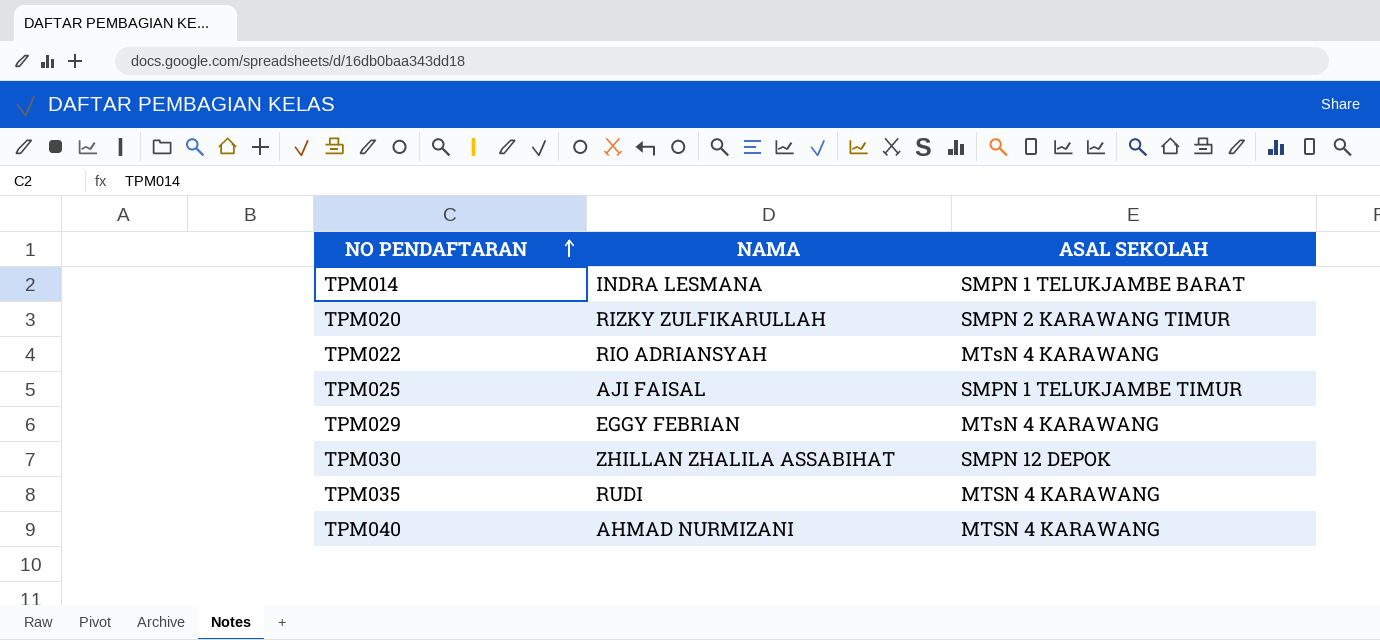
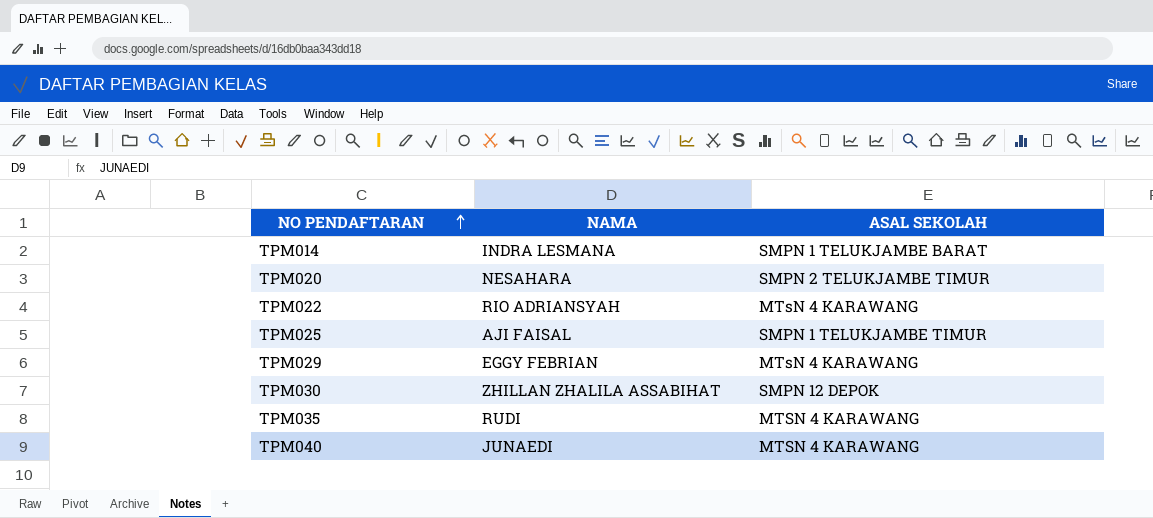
TPM020 | NAMA: RIZKY ZULFIKARULLAH -> NESAHARA
TPM020 | ASAL SEKOLAH: SMPN 2 KARAWANG TIMUR -> SMPN 2 TELUKJAMBE TIMUR
TPM040 | NAMA: AHMAD NURMIZANI -> JUNAEDI

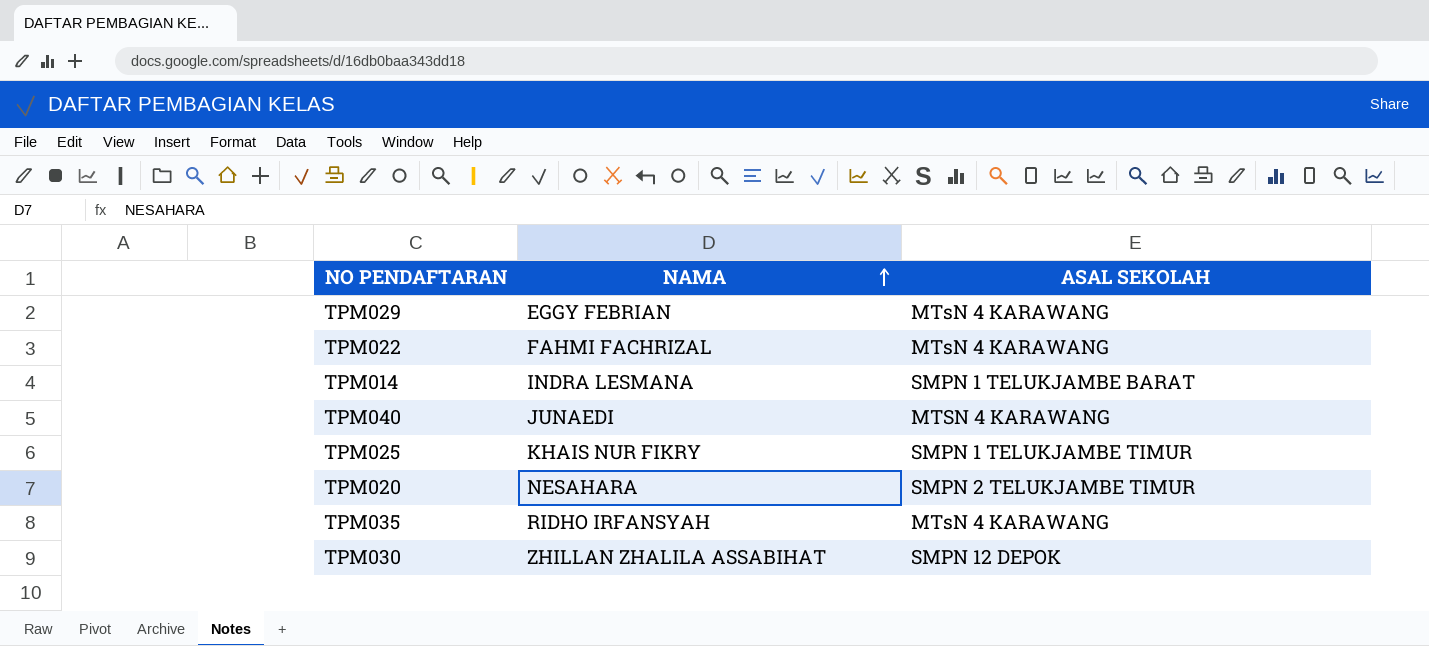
row order: NO PENDAFTARAN ascending -> NAMA ascending
TPM022 | NAMA: RIO ADRIANSYAH -> FAHMI FACHRIZAL
TPM025 | NAMA: AJI FAISAL -> KHAIS NUR FIKRY
TPM035 | NAMA: RUDI -> RIDHO IRFANSYAH
TPM035 | ASAL SEKOLAH: MTSN 4 KARAWANG -> MTsN 4 KARAWANG

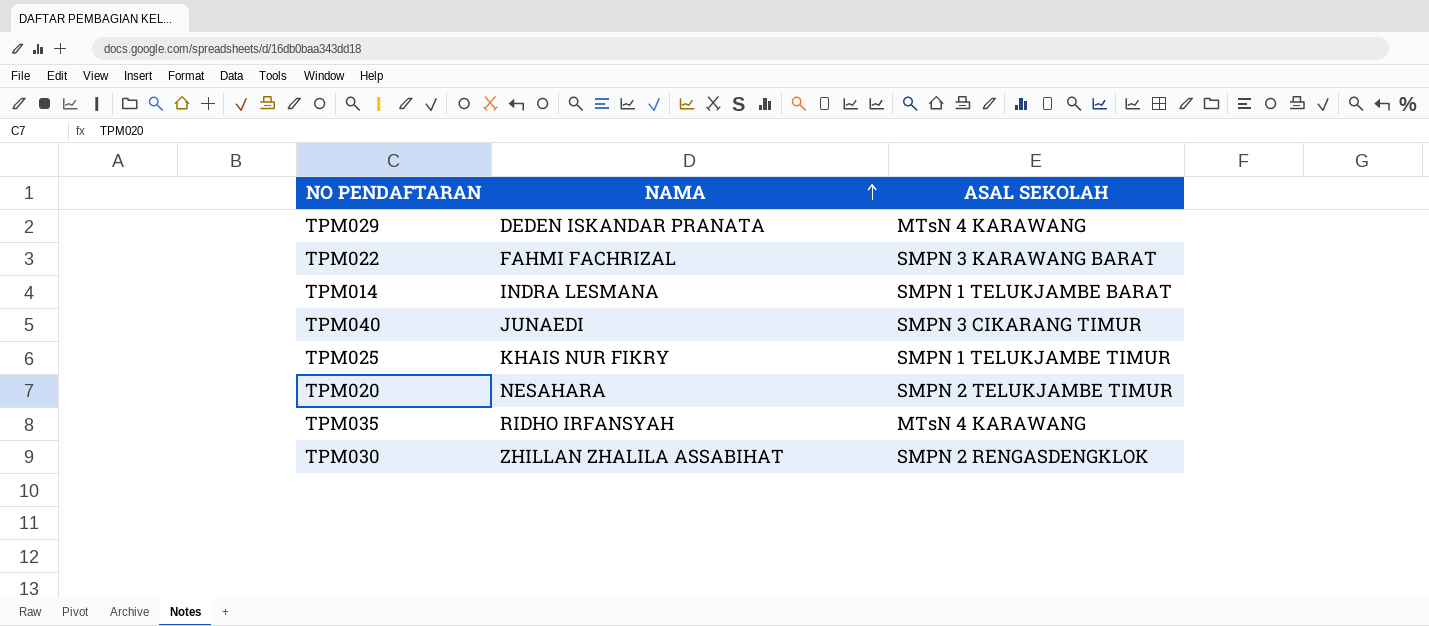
TPM029 | NAMA: EGGY FEBRIAN -> DEDEN ISKANDAR PRANATA
TPM022 | ASAL SEKOLAH: MTsN 4 KARAWANG -> SMPN 3 KARAWANG BARAT
TPM040 | ASAL SEKOLAH: MTSN 4 KARAWANG -> SMPN 3 CIKARANG TIMUR
TPM030 | ASAL SEKOLAH: SMPN 12 DEPOK -> SMPN 2 RENGASDENGKLOK

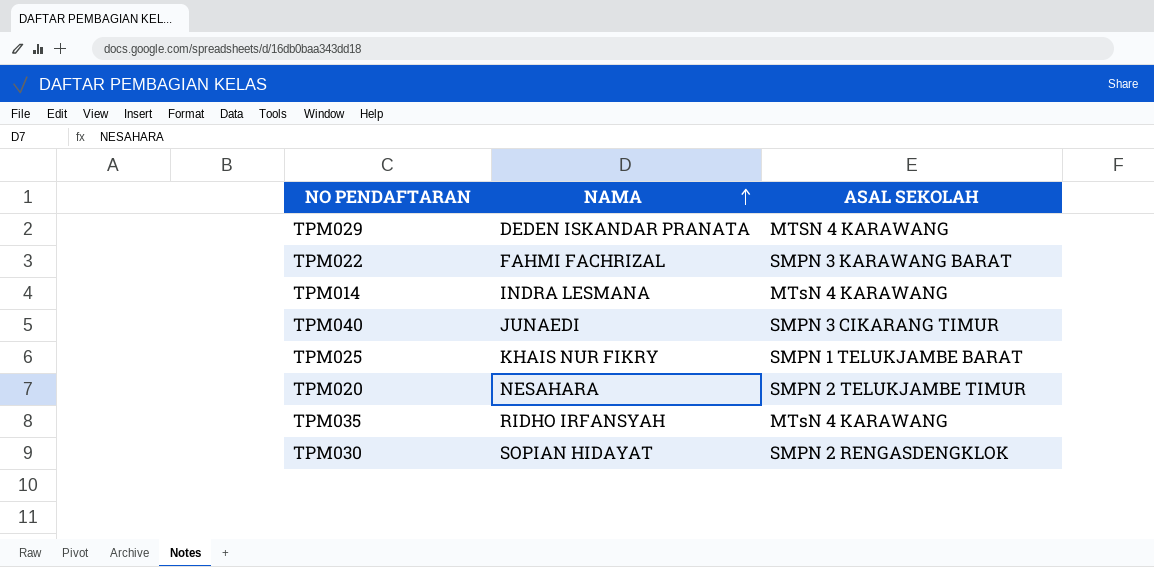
TPM029 | ASAL SEKOLAH: MTsN 4 KARAWANG -> MTSN 4 KARAWANG
TPM014 | ASAL SEKOLAH: SMPN 1 TELUKJAMBE BARAT -> MTsN 4 KARAWANG
TPM025 | ASAL SEKOLAH: SMPN 1 TELUKJAMBE TIMUR -> SMPN 1 TELUKJAMBE BARAT
TPM030 | NAMA: ZHILLAN ZHALILA ASSABIHAT -> SOPIAN HIDAYAT

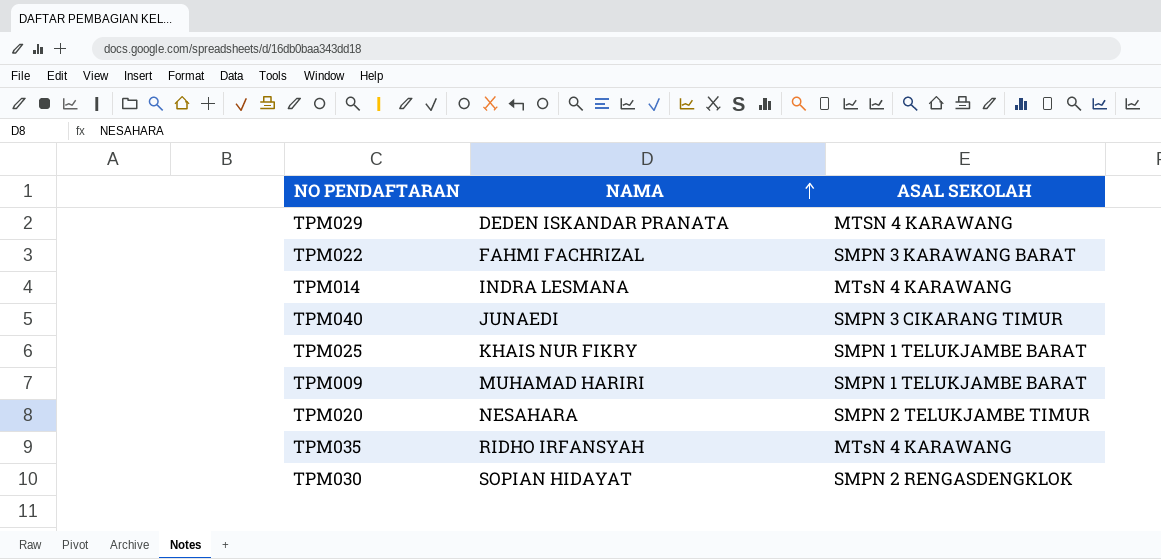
row TPM009: none -> MUHAMAD HARIRI | SMPN 1 TELUKJAMBE BARAT

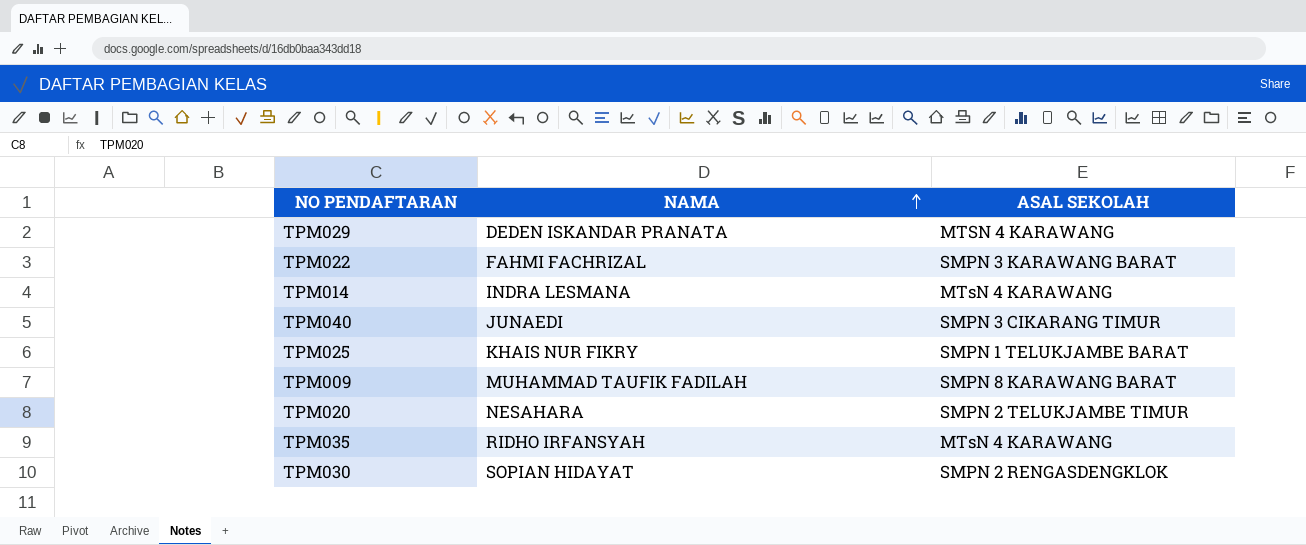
TPM009 | NAMA: MUHAMAD HARIRI -> MUHAMMAD TAUFIK FADILAH
TPM009 | ASAL SEKOLAH: SMPN 1 TELUKJAMBE BARAT -> SMPN 8 KARAWANG BARAT

